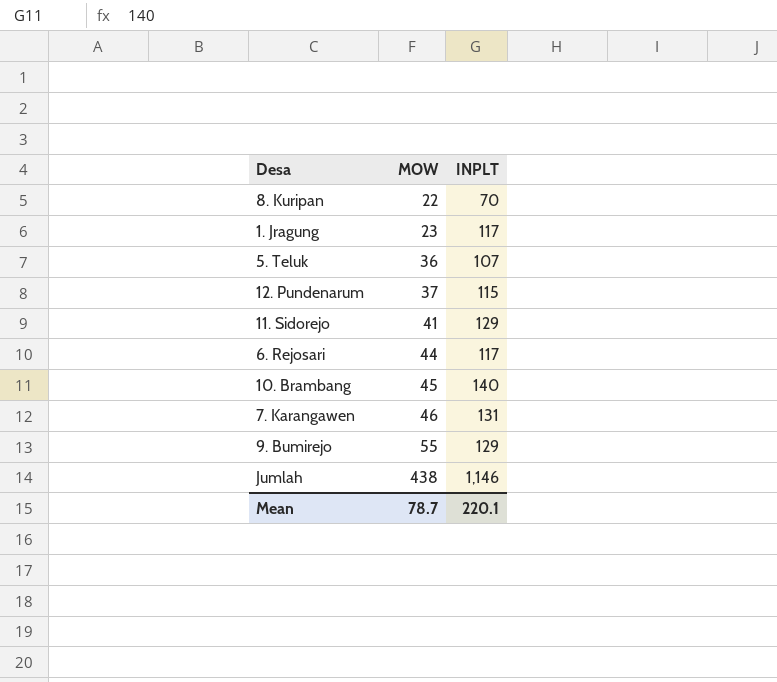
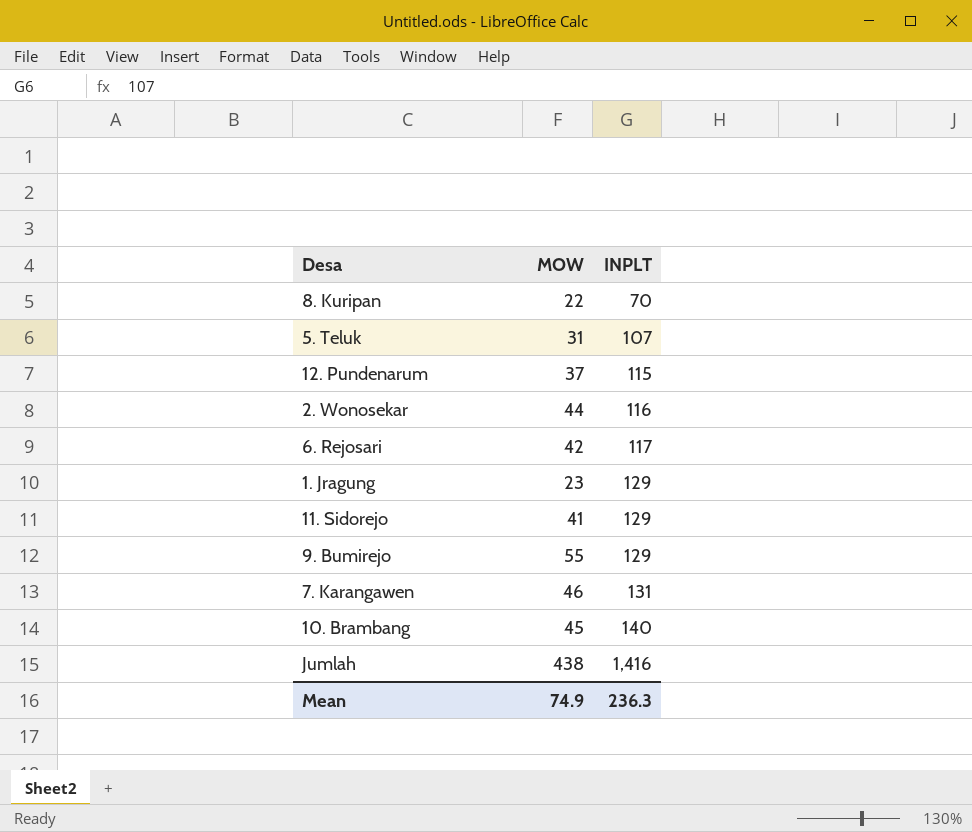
row order: MOW ascending -> INPLT ascending
5. Teluk | MOW: 36 -> 31
row 2. Wonosekar: none -> 44 | 116
6. Rejosari | MOW: 44 -> 42
1. Jragung | INPLT: 117 -> 129
Jumlah | INPLT: 1,146 -> 1,416
Mean | MOW: 78.7 -> 74.9
Mean | INPLT: 220.1 -> 236.3

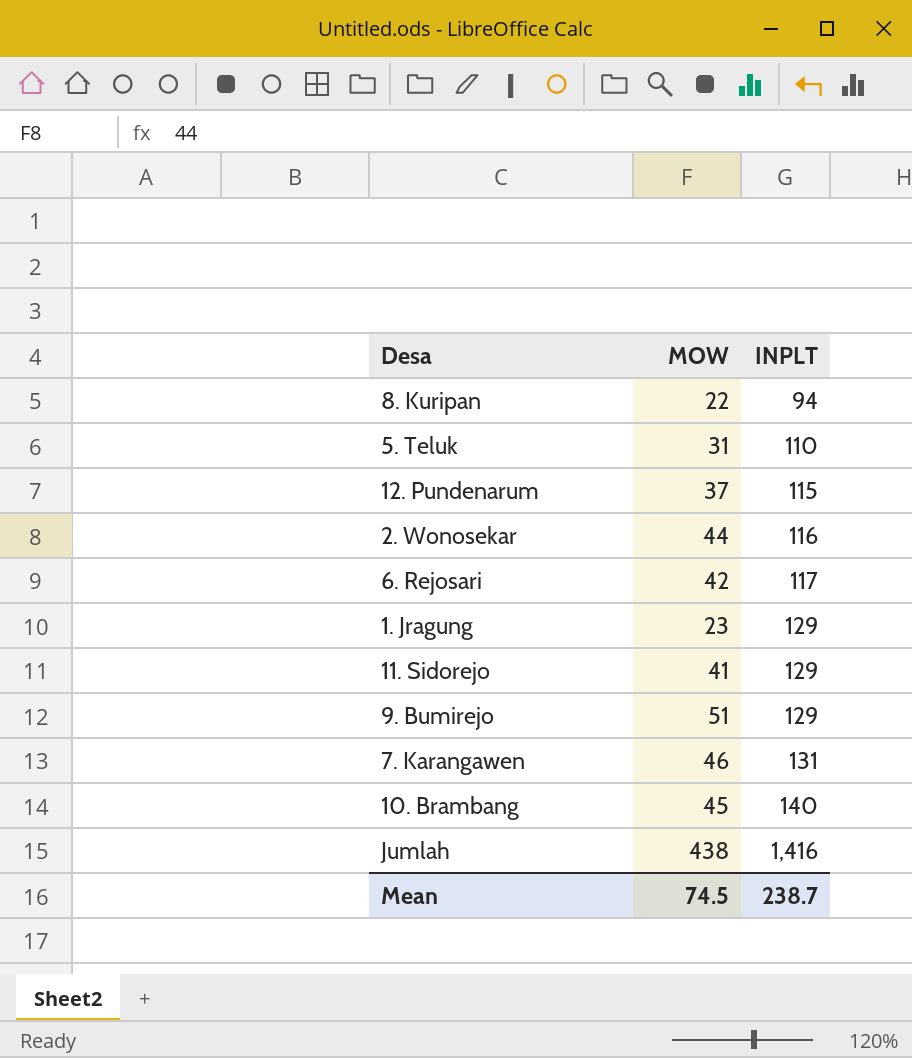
8. Kuripan | INPLT: 70 -> 94
5. Teluk | INPLT: 107 -> 110
9. Bumirejo | MOW: 55 -> 51
Mean | MOW: 74.9 -> 74.5
Mean | INPLT: 236.3 -> 238.7

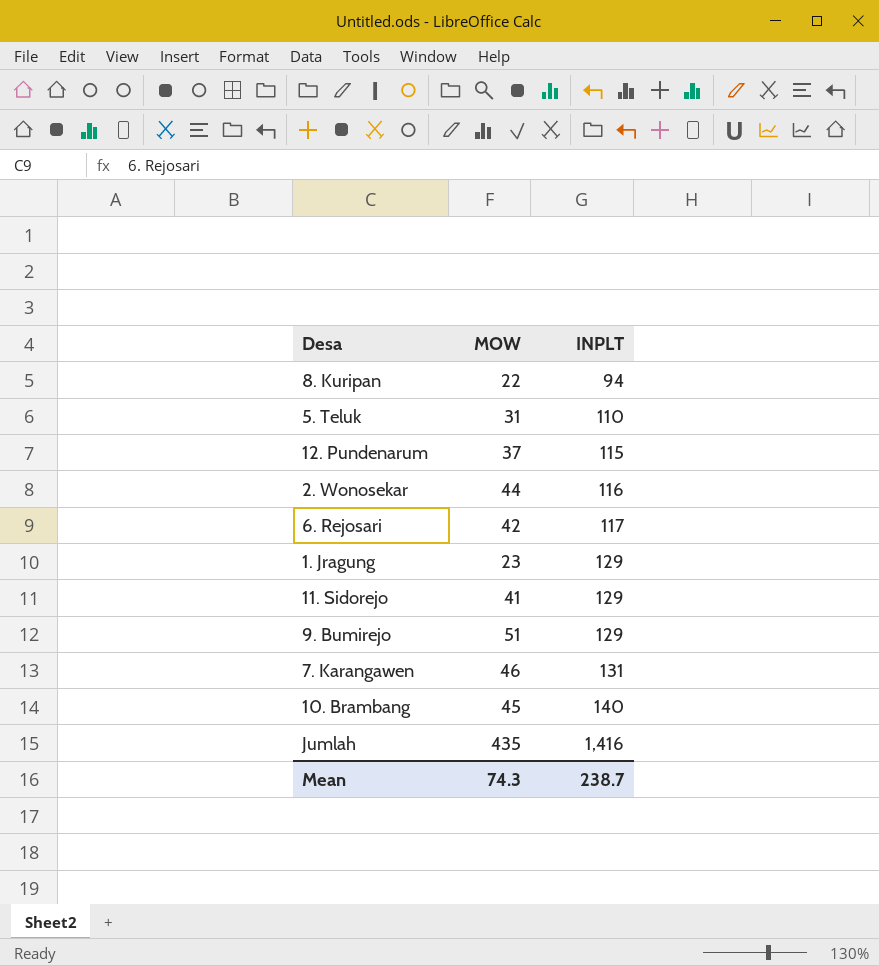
Jumlah | MOW: 438 -> 435
Mean | MOW: 74.5 -> 74.3

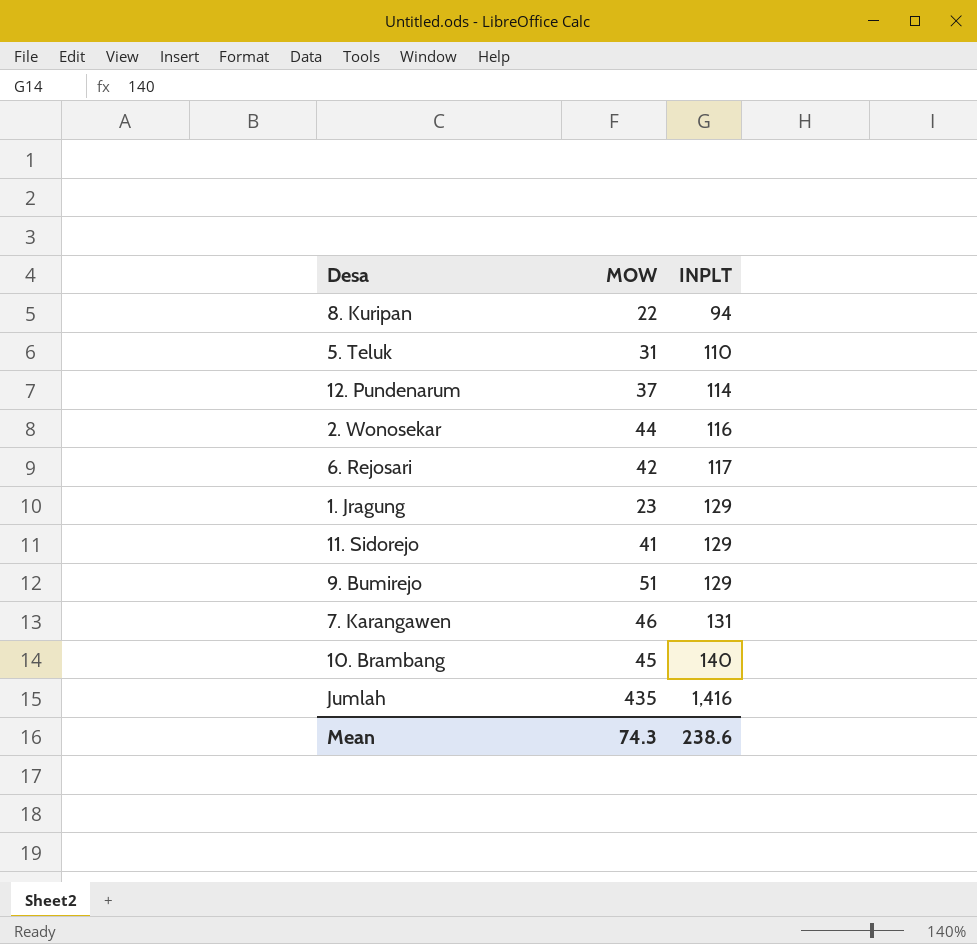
12. Pundenarum | INPLT: 115 -> 114
Mean | INPLT: 238.7 -> 238.6

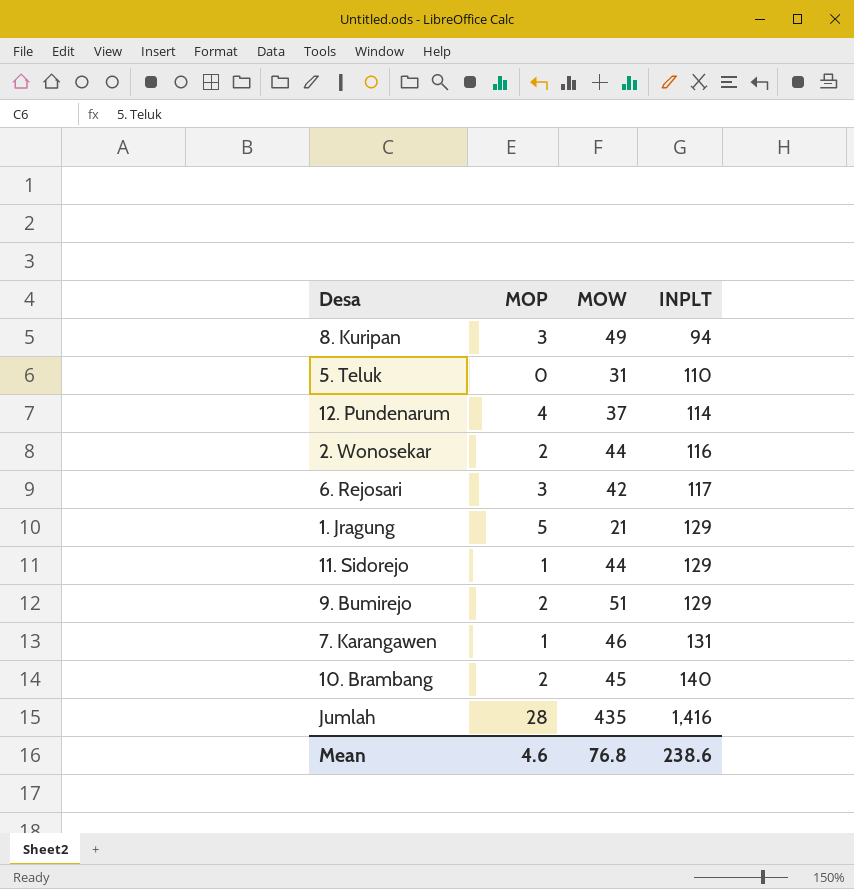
column MOP | position: none -> 2
8. Kuripan | MOW: 22 -> 49
1. Jragung | MOW: 23 -> 21
11. Sidorejo | MOW: 41 -> 44
Mean | MOW: 74.3 -> 76.8

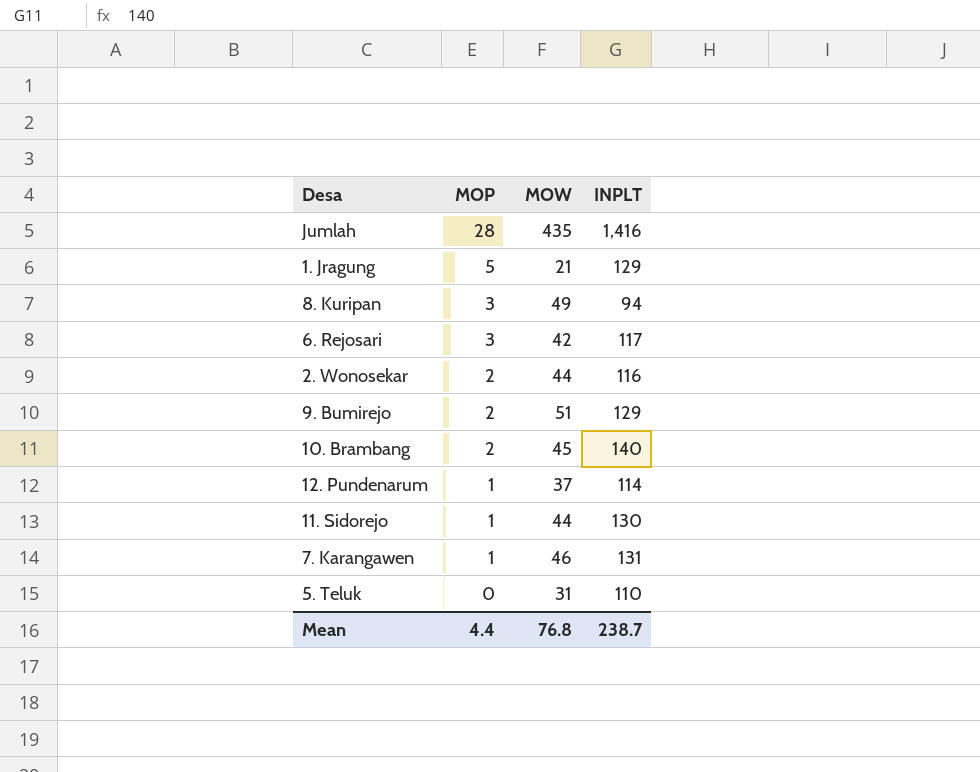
row order: INPLT ascending -> MOP descending
12. Pundenarum | MOP: 4 -> 1
11. Sidorejo | INPLT: 129 -> 130
Mean | MOP: 4.6 -> 4.4
Mean | INPLT: 238.6 -> 238.7

